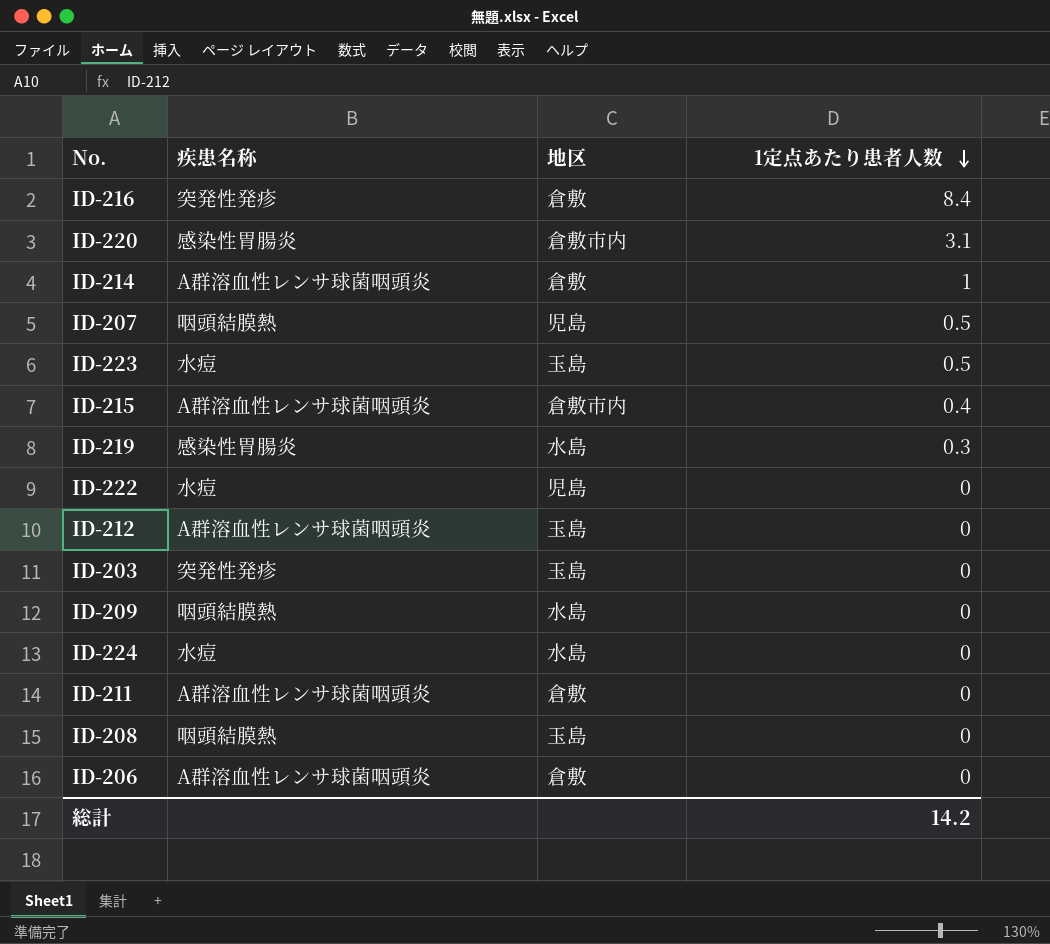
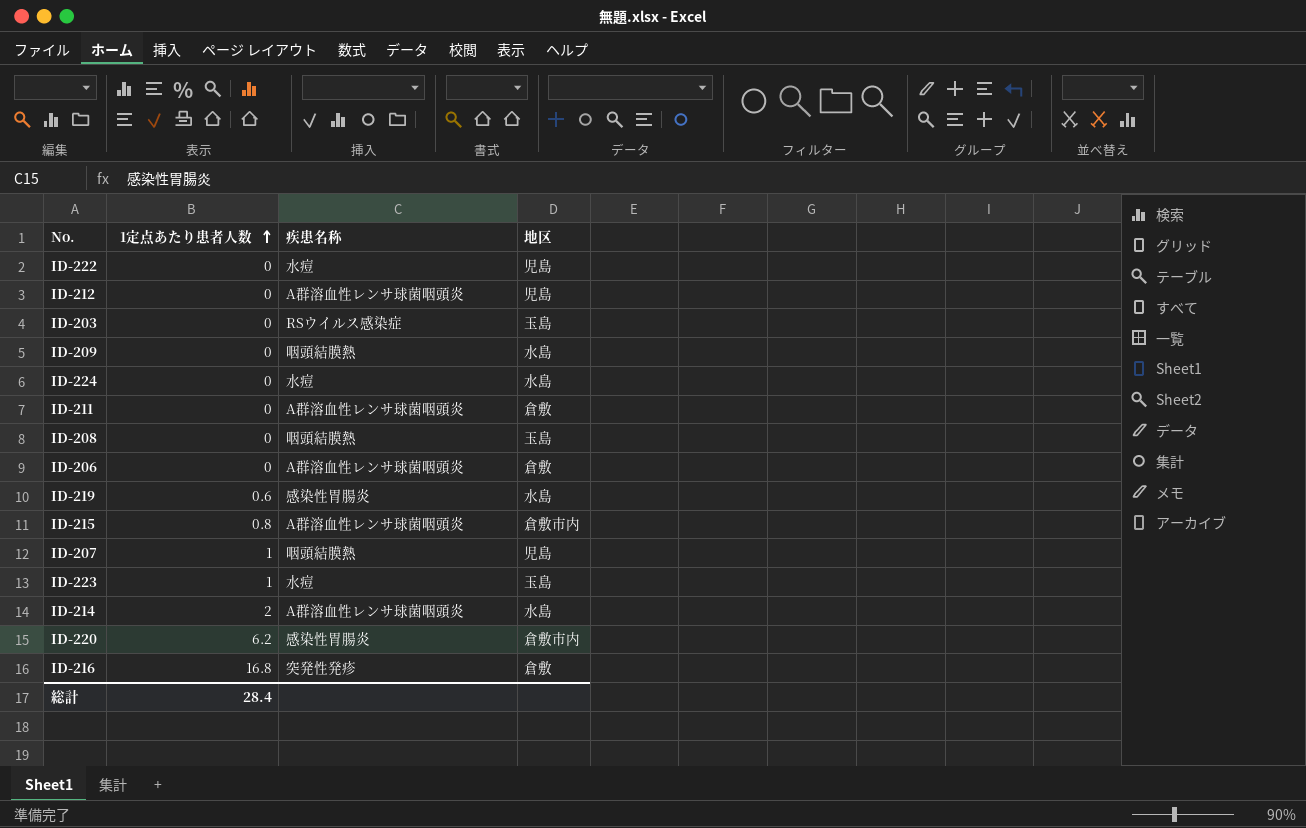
row order: 1定点あたり患者人数 descending -> 1定点あたり患者人数 ascending
column 1定点あたり患者人数 | position: 4 -> 2
ID-212 | 地区: 玉島 -> 児島
ID-203 | 疾患名称: 突発性発疹 -> RSウイルス感染症
ID-219 | 1定点あたり患者人数: 0.3 -> 0.6
ID-215 | 1定点あたり患者人数: 0.4 -> 0.8
ID-207 | 1定点あたり患者人数: 0.5 -> 1
ID-223 | 1定点あたり患者人数: 0.5 -> 1
ID-214 | 1定点あたり患者人数: 1 -> 2
ID-214 | 地区: 倉敷 -> 水島
ID-220 | 1定点あたり患者人数: 3.1 -> 6.2
ID-216 | 1定点あたり患者人数: 8.4 -> 16.8
総計 | 1定点あたり患者人数: 14.2 -> 28.4

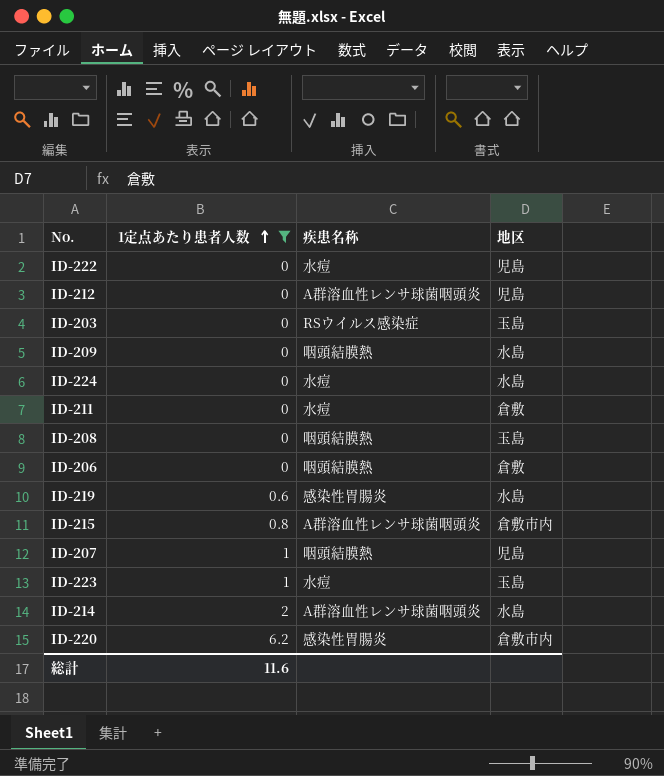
filter: none -> 1定点あたり患者人数 != 16.8
ID-211 | 疾患名称: A群溶血性レンサ球菌咽頭炎 -> 水痘
ID-206 | 疾患名称: A群溶血性レンサ球菌咽頭炎 -> 咽頭結膜熱
総計 | 1定点あたり患者人数: 28.4 -> 11.6

